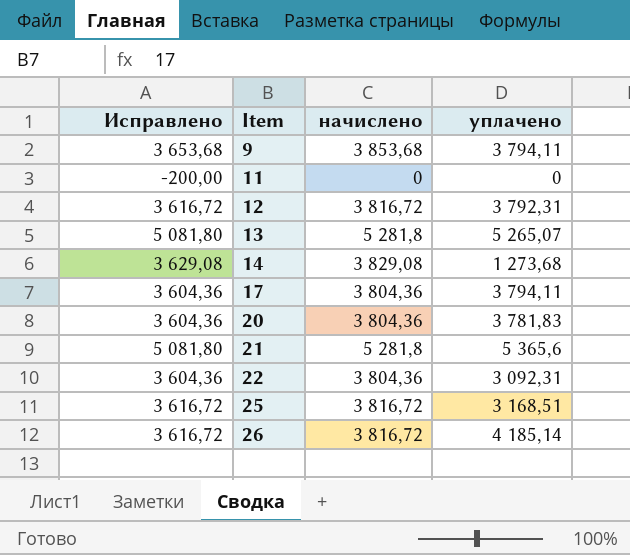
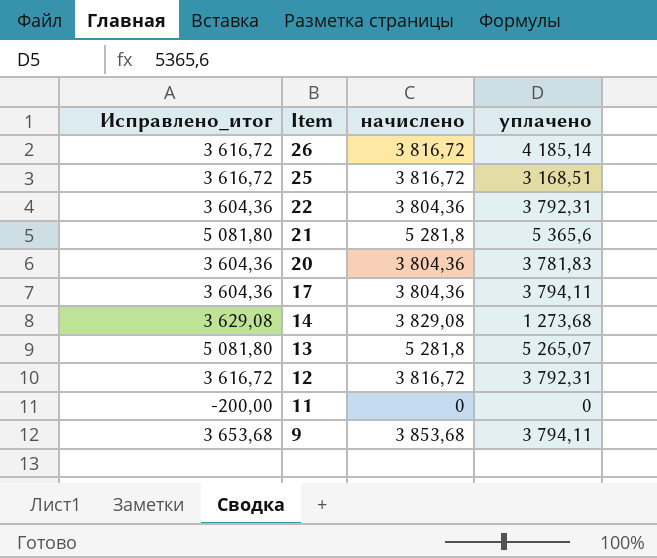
row order: Item ascending -> Item descending
column name: Исправлено -> Исправлено_итог
22 | уплачено: 3 092,31 -> 3 792,31

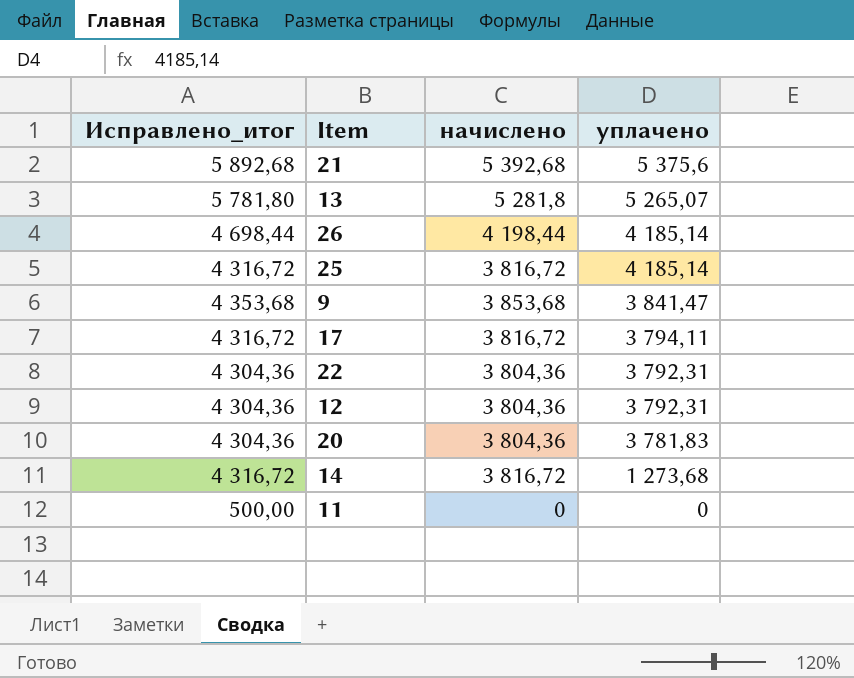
row order: Item descending -> уплачено descending
column Исправлено_итог | formula: [начислено] - 200 -> [начислено] + 500
21 | начислено: 5 281,8 -> 5 392,68
21 | уплачено: 5 365,6 -> 5 375,6
26 | начислено: 3 816,72 -> 4 198,44
25 | уплачено: 3 168,51 -> 4 185,14
9 | уплачено: 3 794,11 -> 3 841,47
17 | начислено: 3 804,36 -> 3 816,72
12 | начислено: 3 816,72 -> 3 804,36
14 | начислено: 3 829,08 -> 3 816,72

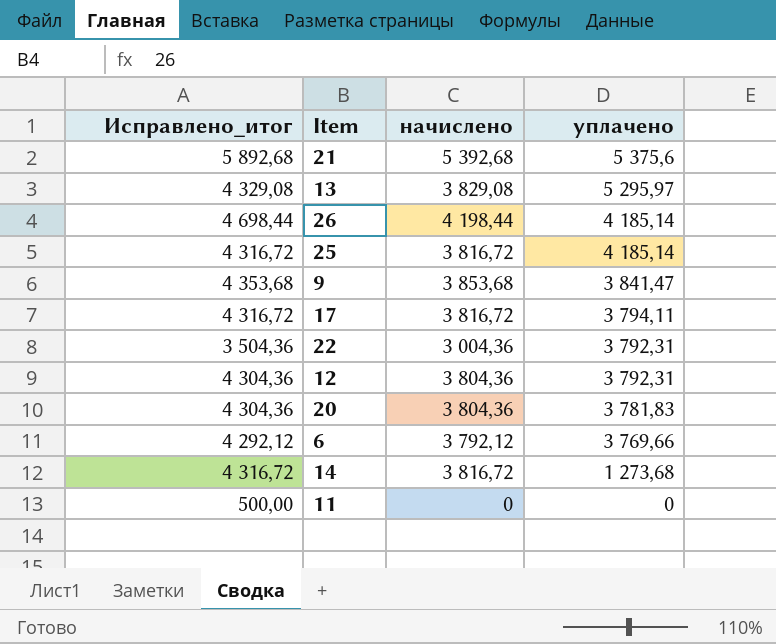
13 | Исправлено_итог: 5 781,80 -> 4 329,08
13 | начислено: 5 281,8 -> 3 829,08
13 | уплачено: 5 265,07 -> 5 295,97
22 | Исправлено_итог: 4 304,36 -> 3 504,36
22 | начислено: 3 804,36 -> 3 004,36
row 6: none -> 4 292,12 | 3 792,12 | 3 769,66

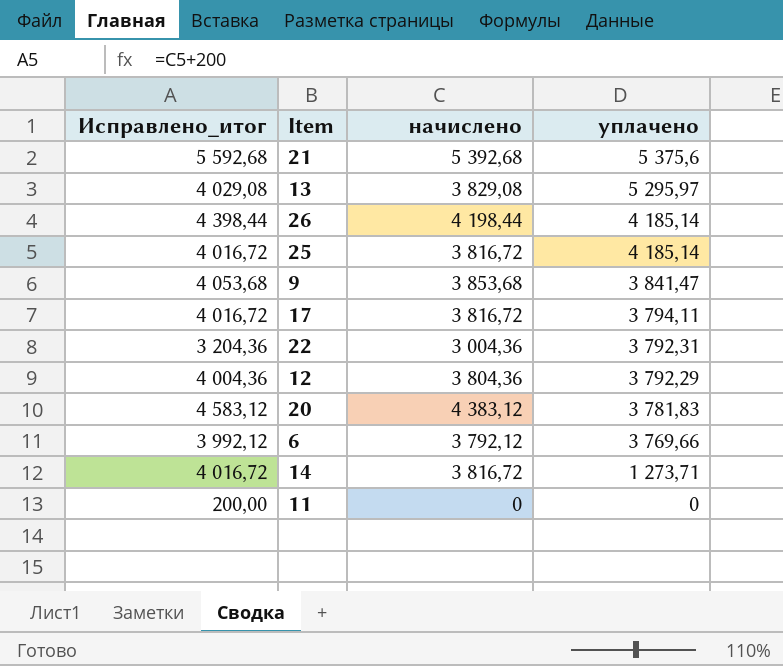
column Исправлено_итог | formula: [начислено] + 500 -> [начислено] + 200
12 | уплачено: 3 792,31 -> 3 792,29
20 | начислено: 3 804,36 -> 4 383,12
14 | уплачено: 1 273,68 -> 1 273,71

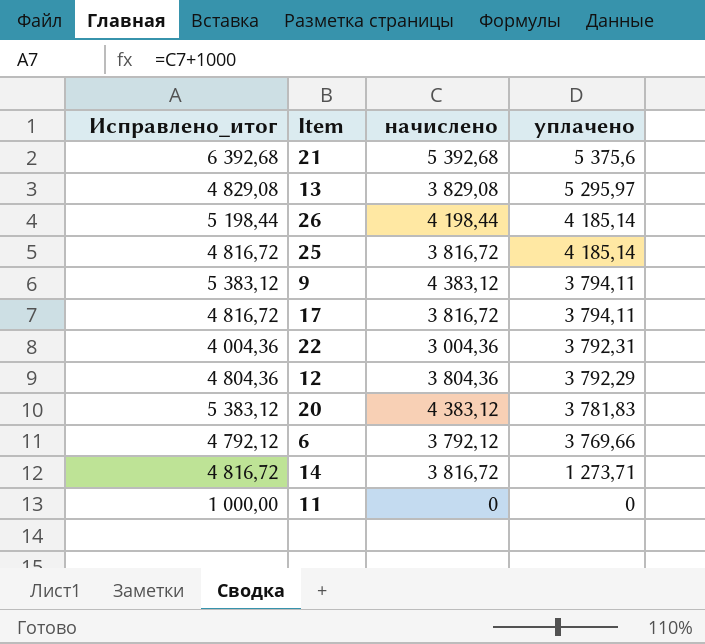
column Исправлено_итог | formula: [начислено] + 200 -> [начислено] + 1000
9 | начислено: 3 853,68 -> 4 383,12
9 | уплачено: 3 841,47 -> 3 794,11

